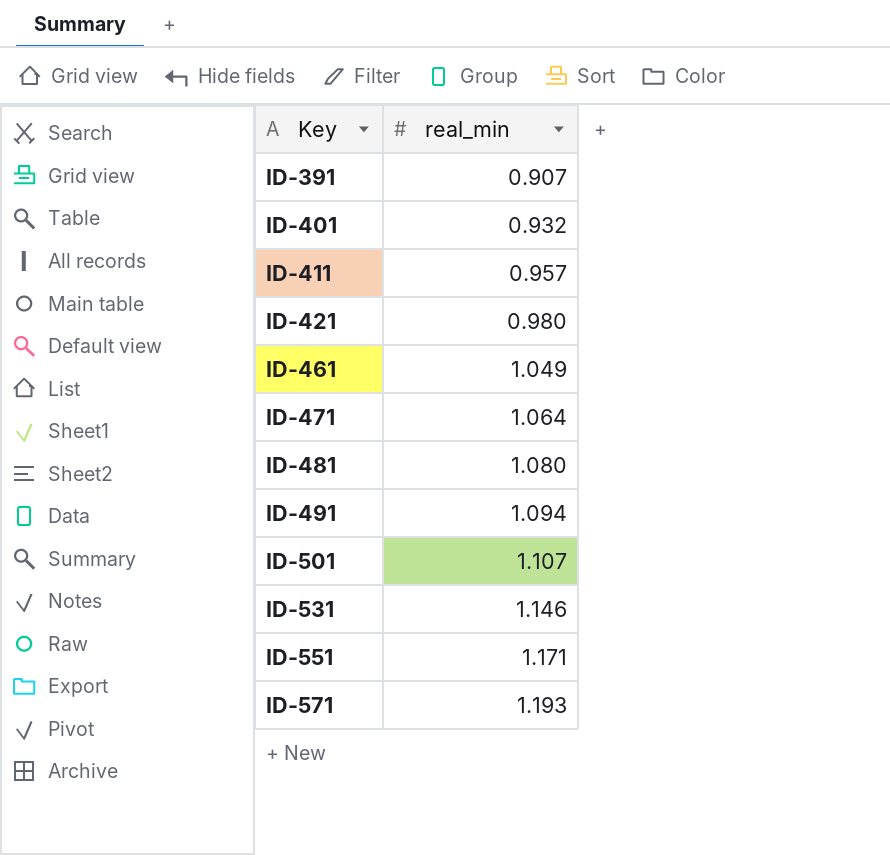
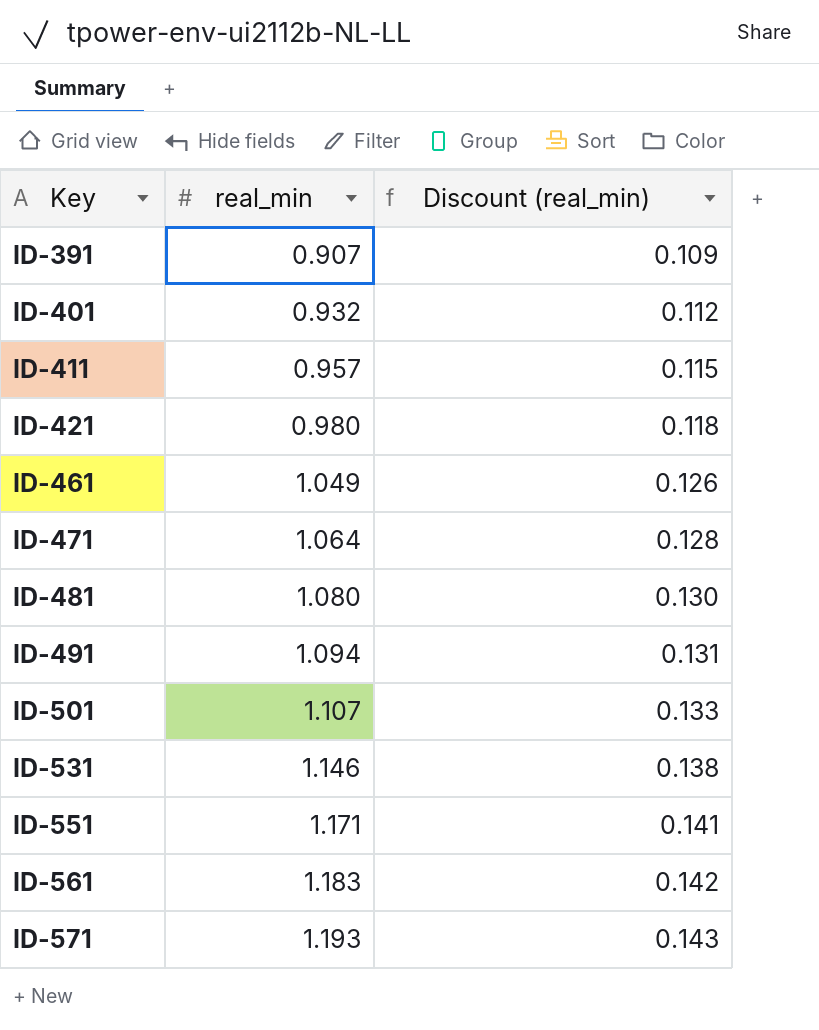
column Discount (real_min) | formula: none -> [real_min] * 0.12
row ID-561: none -> 1.183 | 0.142

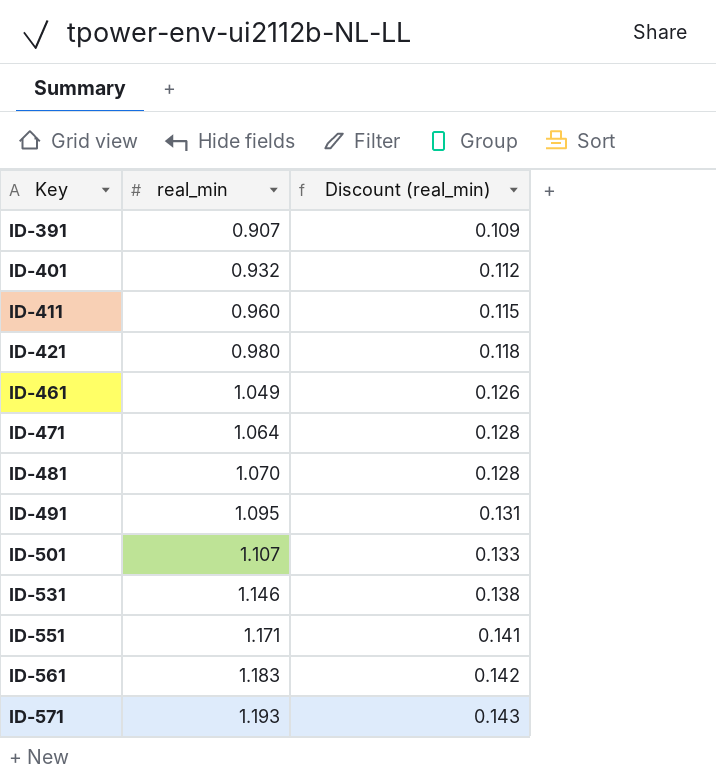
ID-411 | real_min: 0.957 -> 0.960
ID-481 | real_min: 1.080 -> 1.070
ID-481 | Discount (real_min): 0.130 -> 0.128
ID-491 | real_min: 1.094 -> 1.095

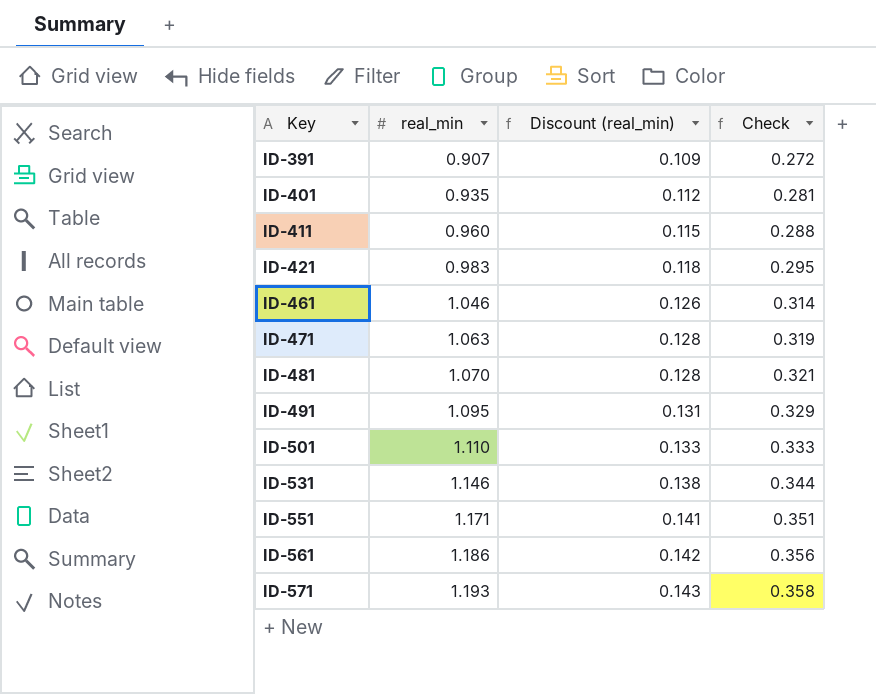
column Check | formula: none -> [real_min] * 0.3
ID-401 | real_min: 0.932 -> 0.935
ID-421 | real_min: 0.980 -> 0.983
ID-461 | real_min: 1.049 -> 1.046
ID-471 | real_min: 1.064 -> 1.063
ID-501 | real_min: 1.107 -> 1.110
ID-561 | real_min: 1.183 -> 1.186

